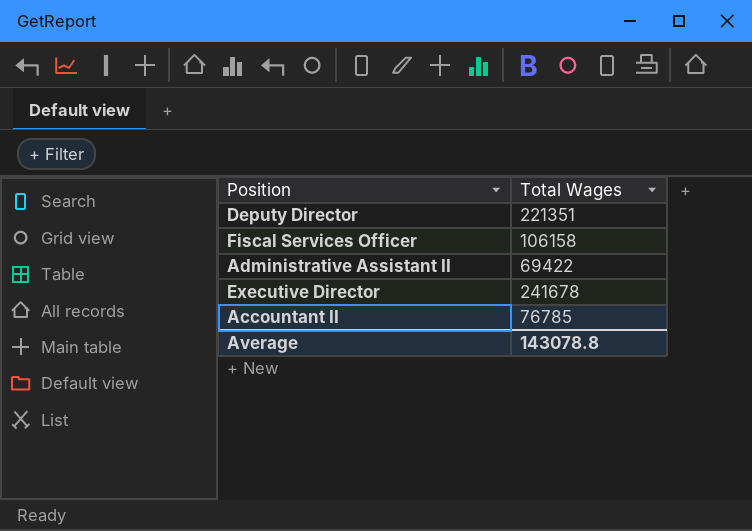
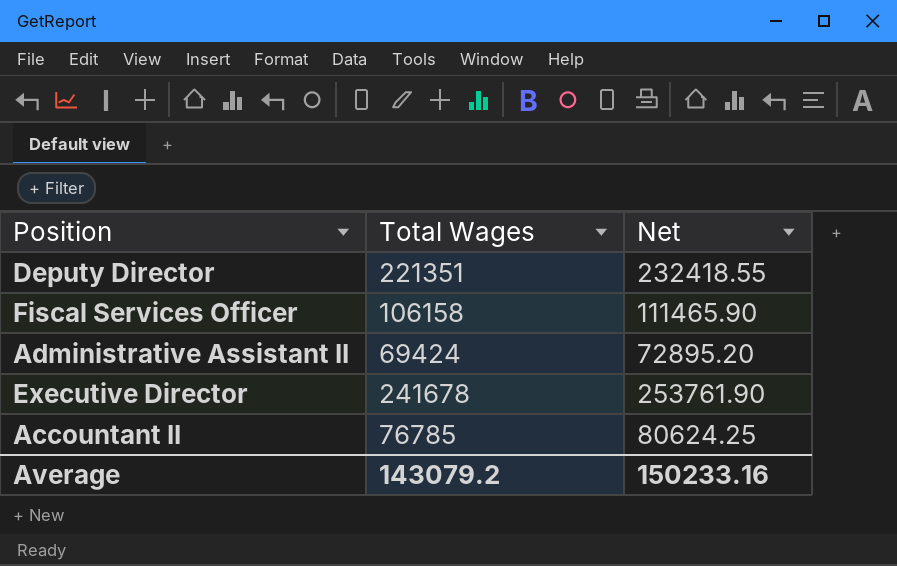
column Net | formula: none -> [Total Wages] * 1.05
Administrative Assistant II | Total Wages: 69422 -> 69424
Average | Total Wages: 143078.8 -> 143079.2

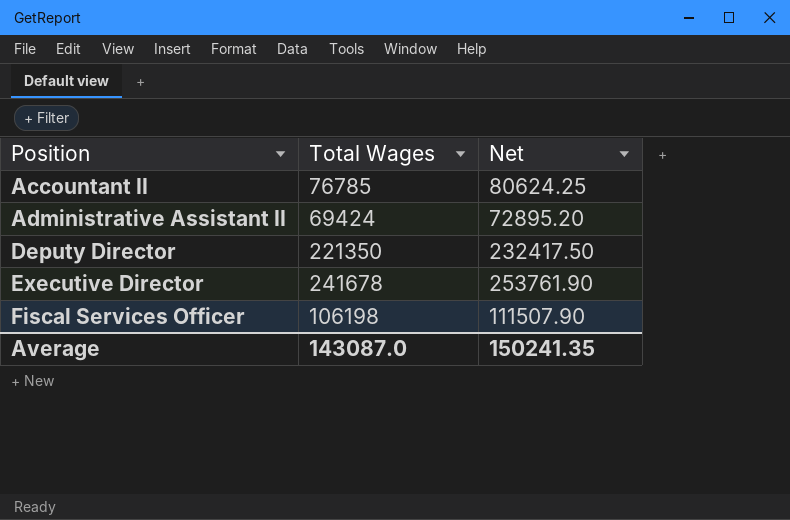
row order: none -> Position ascending
Deputy Director | Total Wages: 221351 -> 221350
Deputy Director | Net: 232418.55 -> 232417.50
Fiscal Services Officer | Total Wages: 106158 -> 106198
Fiscal Services Officer | Net: 111465.90 -> 111507.90
Average | Total Wages: 143079.2 -> 143087.0
Average | Net: 150233.16 -> 150241.35

